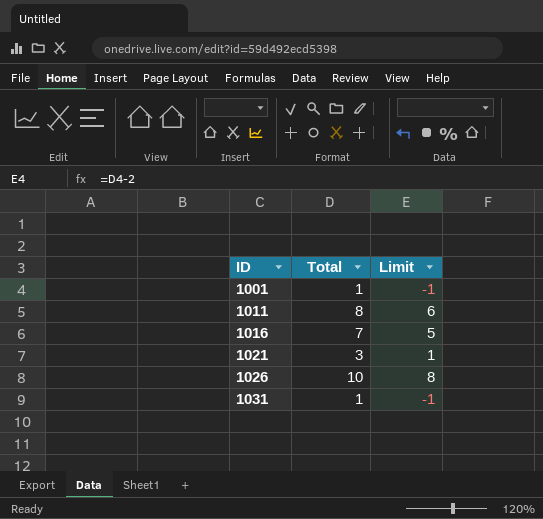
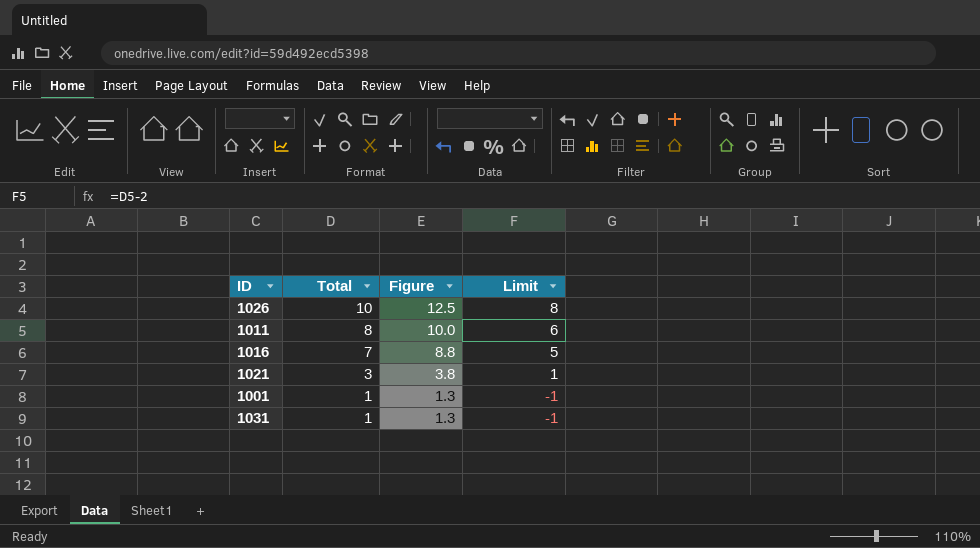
row order: ID ascending -> Total descending
column Figure | formula: none -> [Total] * 1.25

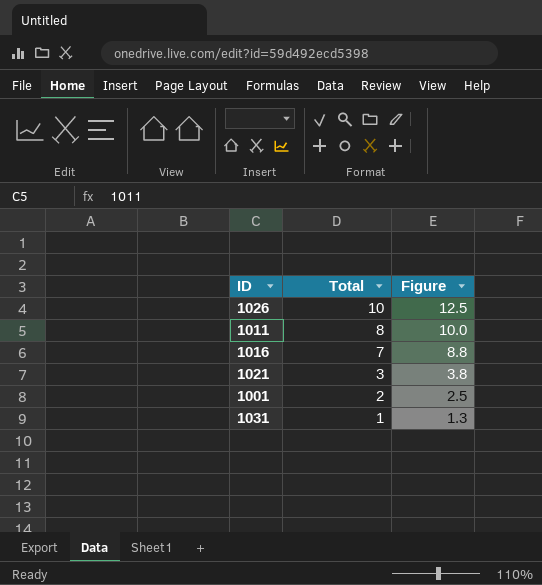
column Limit | formula: [Total] - 2 -> none
1001 | Total: 1 -> 2
1001 | Figure: 1.3 -> 2.5

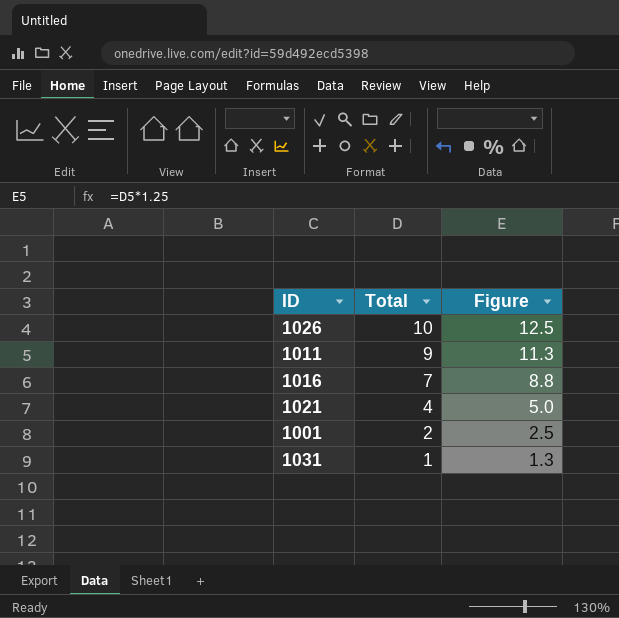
1011 | Total: 8 -> 9
1011 | Figure: 10.0 -> 11.3
1021 | Total: 3 -> 4
1021 | Figure: 3.8 -> 5.0

